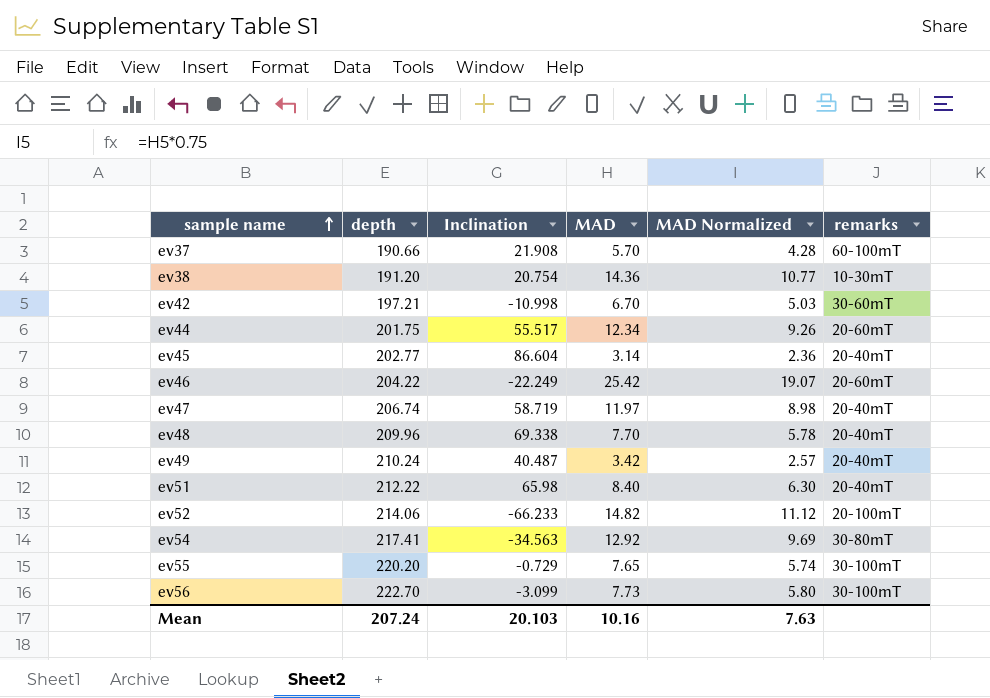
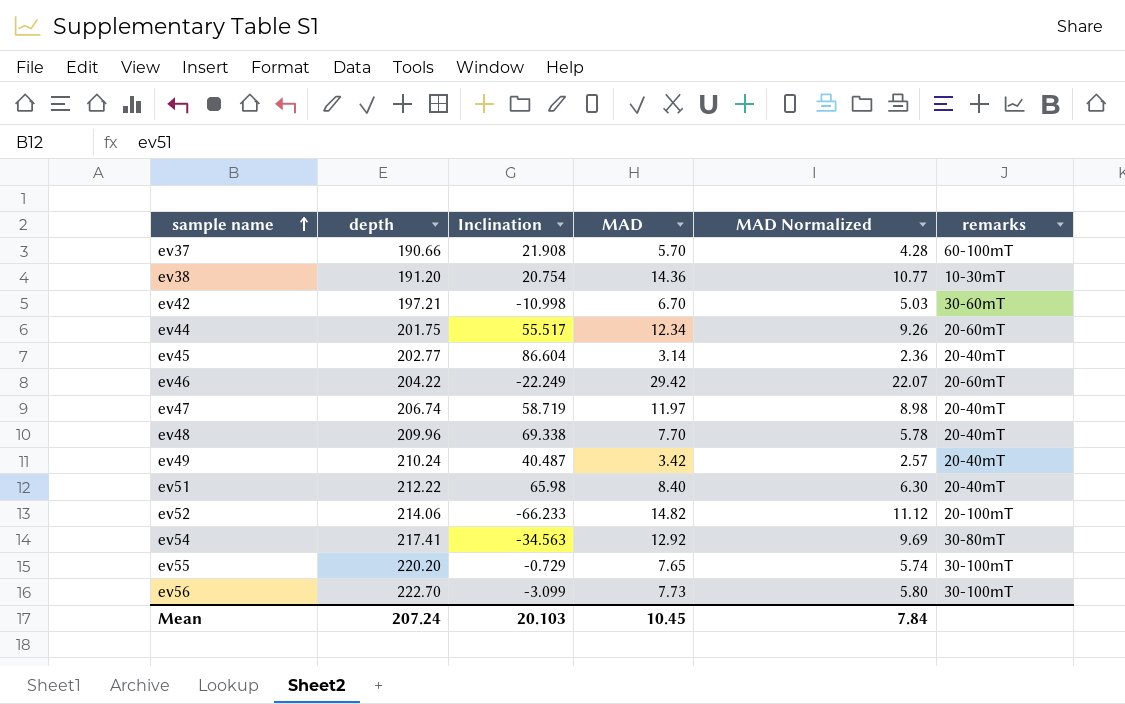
ev46 | MAD: 25.42 -> 29.42
ev46 | MAD Normalized: 19.07 -> 22.07
Mean | MAD: 10.16 -> 10.45
Mean | MAD Normalized: 7.63 -> 7.84

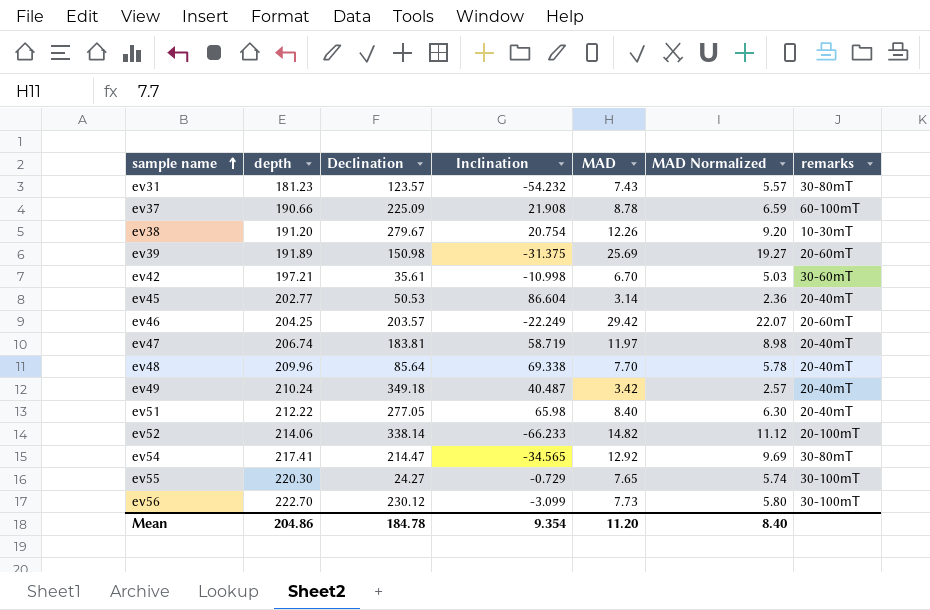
column Declination | position: none -> 3
row ev44: 201.75 | 55.517 | 12.34 | 9.26 | 20-60mT -> none
row ev31: none -> 181.23 | 123.57 | -54.232 | 7.43 | 5.57 | 30-80mT
ev37 | MAD: 5.70 -> 8.78
ev37 | MAD Normalized: 4.28 -> 6.59
ev38 | MAD: 14.36 -> 12.26
ev38 | MAD Normalized: 10.77 -> 9.20
row ev39: none -> 191.89 | 150.98 | -31.375 | 25.69 | 19.27 | 20-60mT
ev46 | depth: 204.22 -> 204.25
ev54 | Inclination: -34.563 -> -34.565
ev55 | depth: 220.20 -> 220.30
Mean | depth: 207.24 -> 204.86
Mean | Inclination: 20.103 -> 9.354
Mean | MAD: 10.45 -> 11.20
Mean | MAD Normalized: 7.84 -> 8.40

